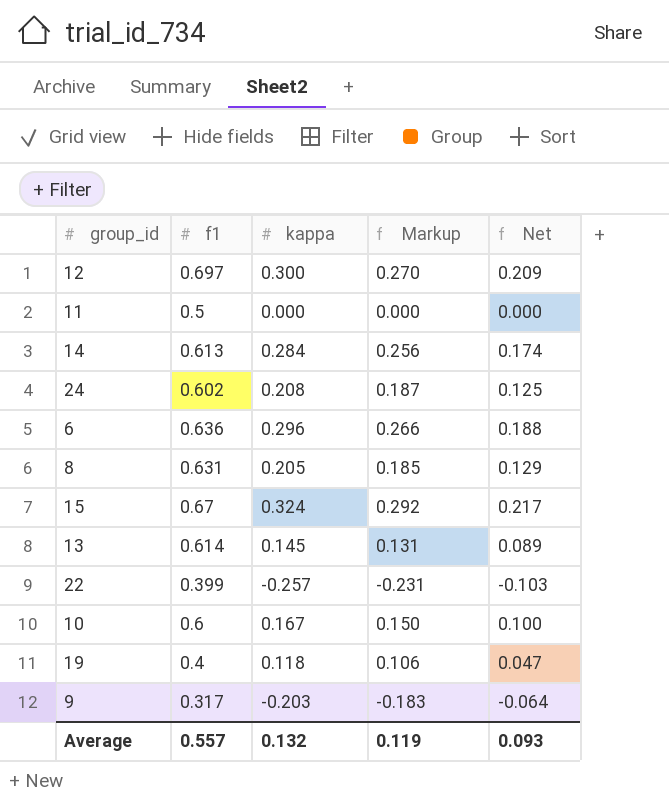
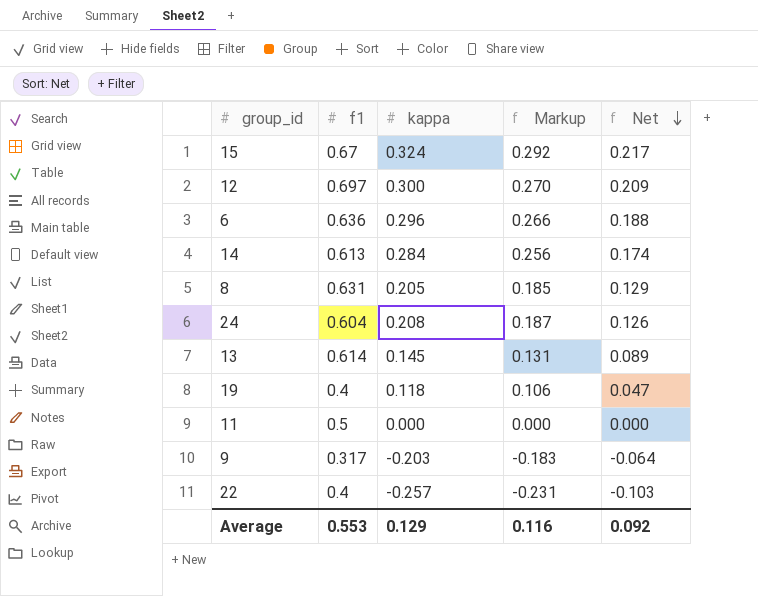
row order: none -> Net descending
row 10: 0.6 | 0.167 | 0.150 | 0.100 -> none
24 | f1: 0.602 -> 0.604
24 | Net: 0.125 -> 0.126
22 | f1: 0.399 -> 0.4
Average | f1: 0.557 -> 0.553
Average | kappa: 0.132 -> 0.129
Average | Markup: 0.119 -> 0.116
Average | Net: 0.093 -> 0.092

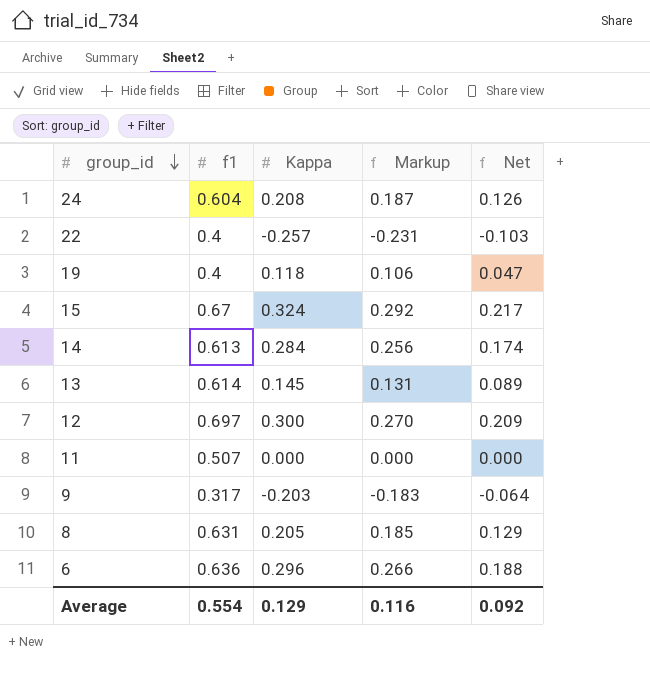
row order: Net descending -> group_id descending
column name: kappa -> Kappa
11 | f1: 0.5 -> 0.507
Average | f1: 0.553 -> 0.554

